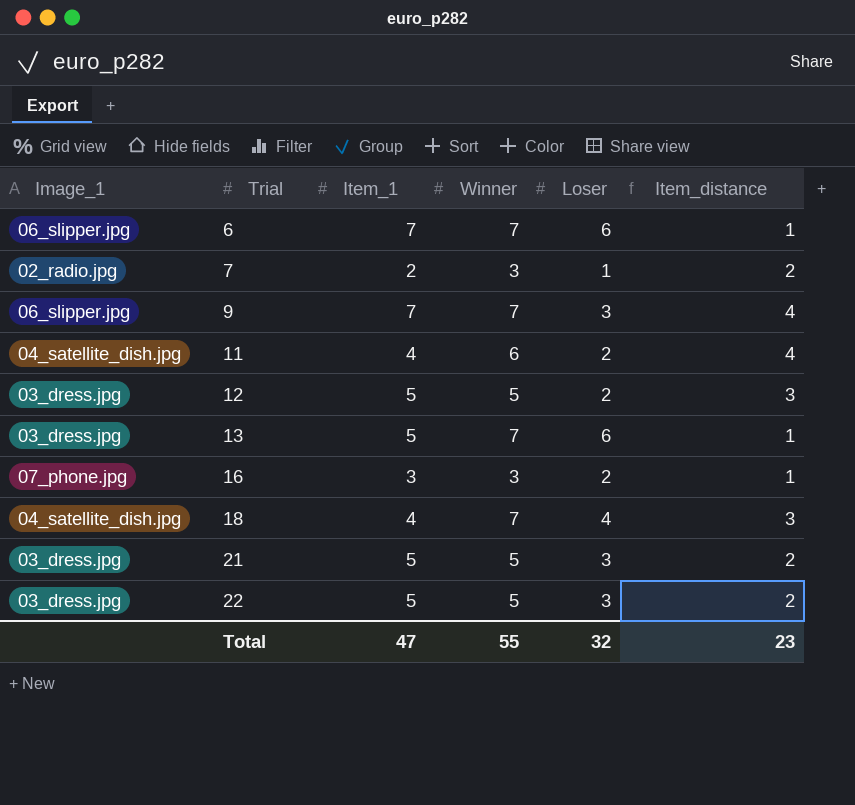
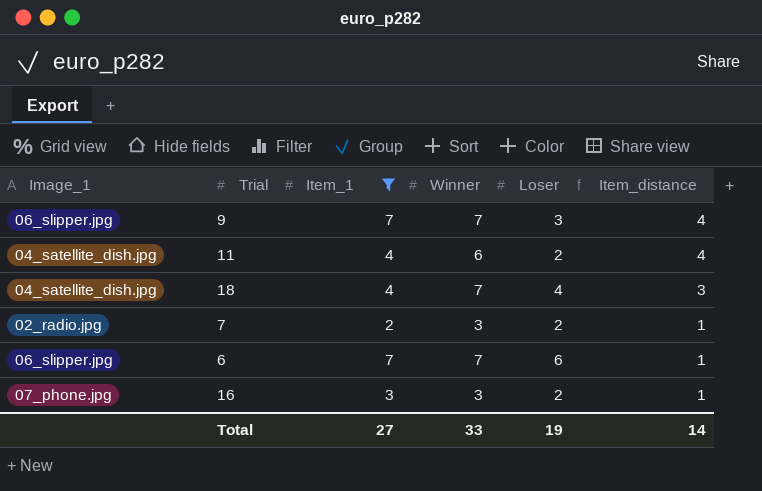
filter: none -> Item_1 != 5
row order: Trial ascending -> Item_distance descending
7 | Loser: 1 -> 2
7 | Item_distance: 2 -> 1
Total | Item_1: 47 -> 27
Total | Winner: 55 -> 33
Total | Loser: 32 -> 19
Total | Item_distance: 23 -> 14

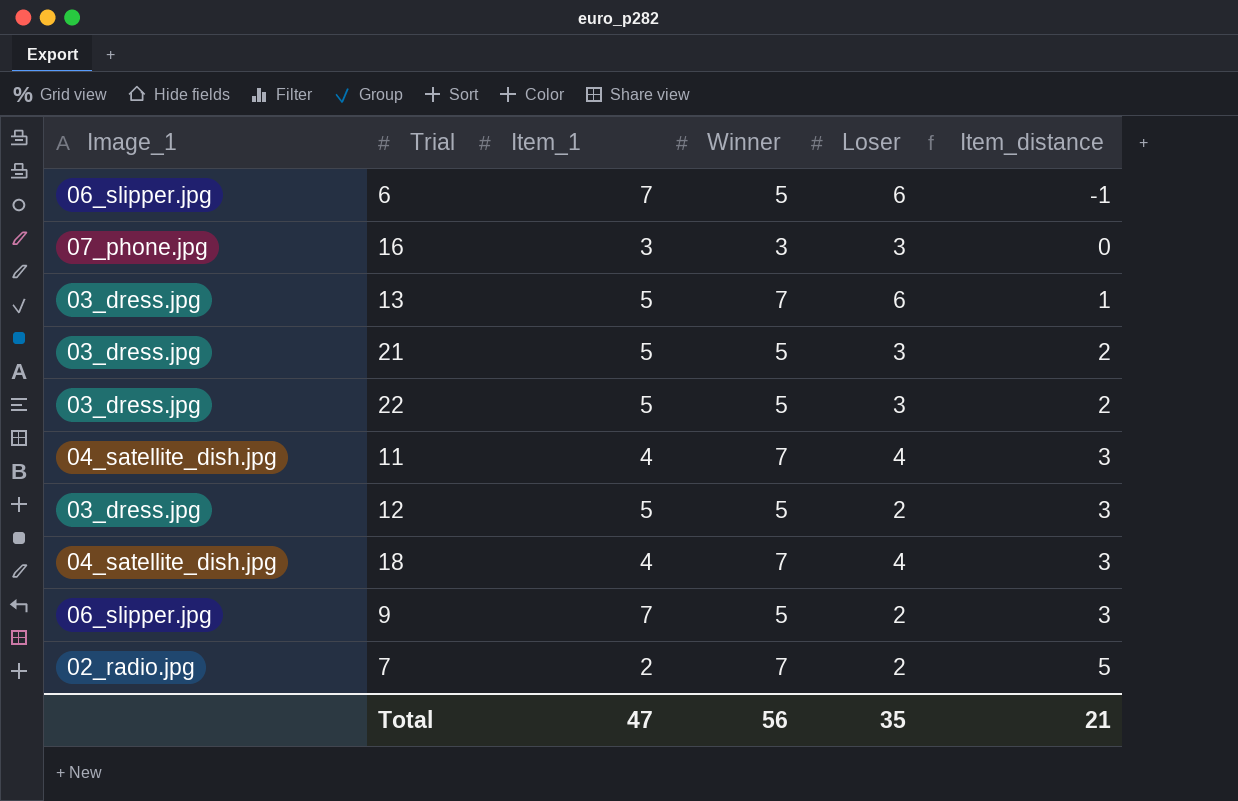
filter: Item_1 != 5 -> none
row order: Item_distance descending -> Item_distance ascending
6 | Winner: 7 -> 5
6 | Item_distance: 1 -> -1
16 | Loser: 2 -> 3
16 | Item_distance: 1 -> 0
11 | Winner: 6 -> 7
11 | Loser: 2 -> 4
11 | Item_distance: 4 -> 3
9 | Winner: 7 -> 5
9 | Loser: 3 -> 2
9 | Item_distance: 4 -> 3
7 | Winner: 3 -> 7
7 | Item_distance: 1 -> 5
Total | Item_1: 27 -> 47
Total | Winner: 33 -> 56
Total | Loser: 19 -> 35
Total | Item_distance: 14 -> 21

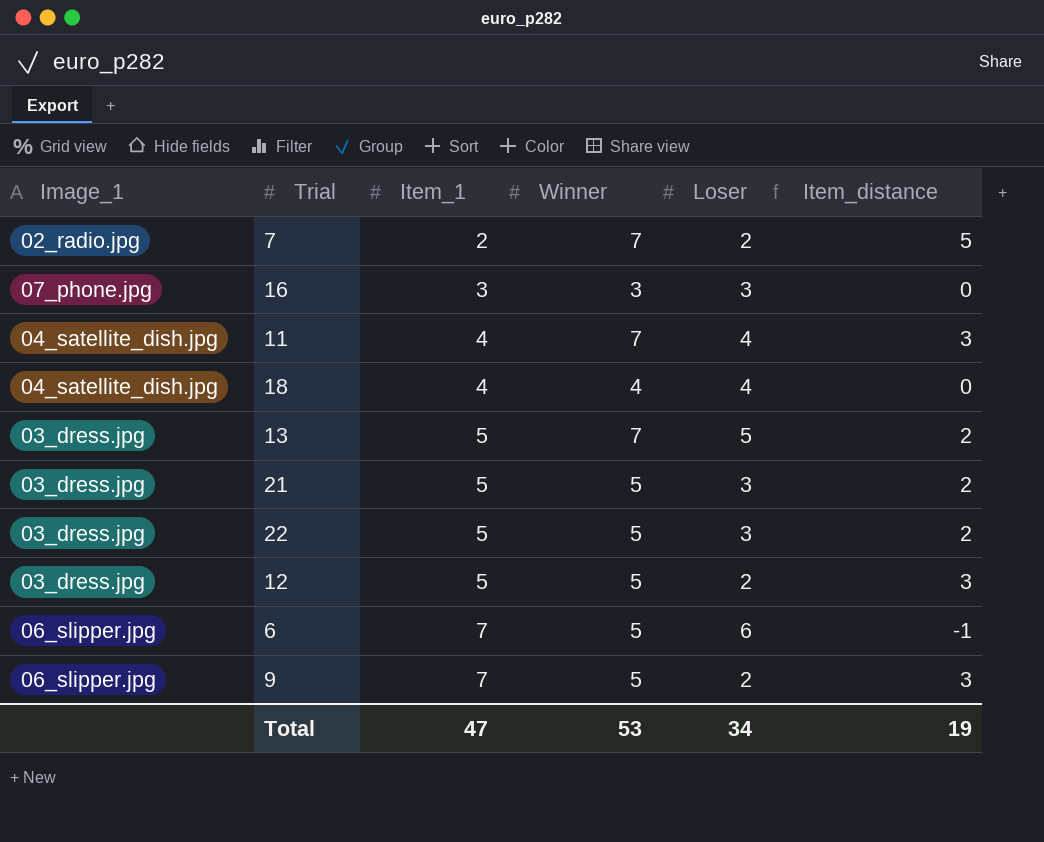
row order: Item_distance ascending -> Item_1 ascending
18 | Winner: 7 -> 4
18 | Item_distance: 3 -> 0
13 | Loser: 6 -> 5
13 | Item_distance: 1 -> 2
Total | Winner: 56 -> 53
Total | Loser: 35 -> 34
Total | Item_distance: 21 -> 19

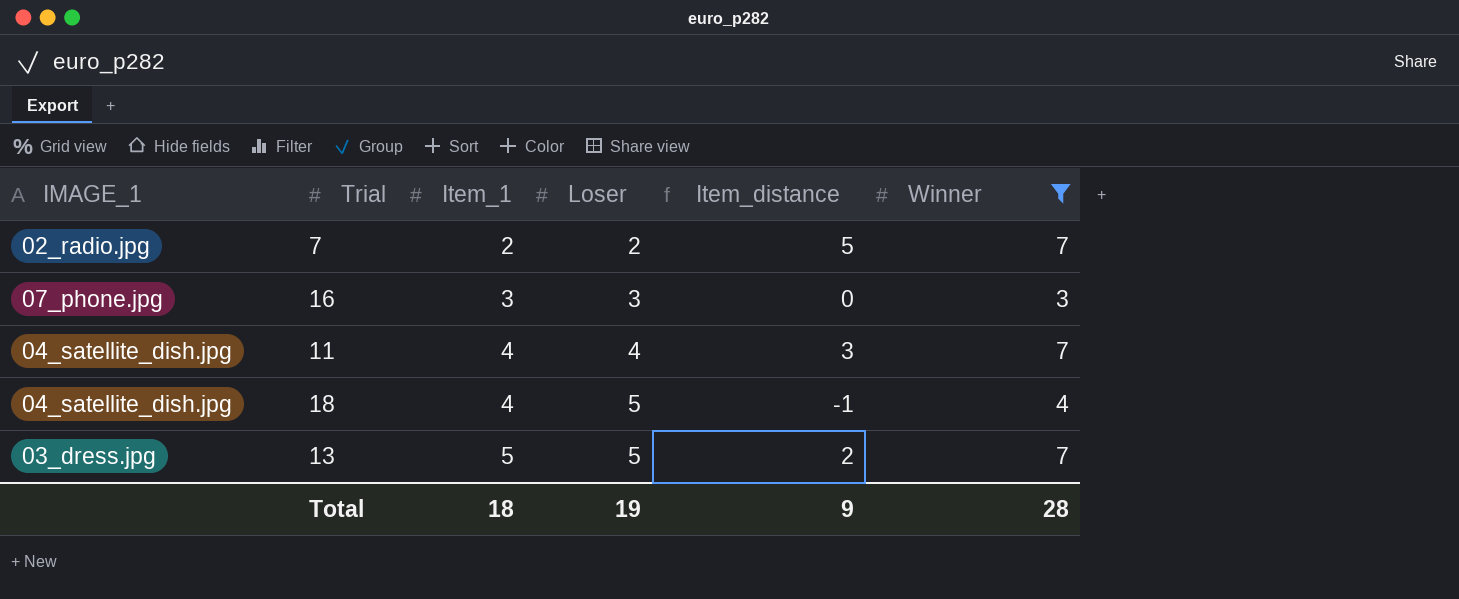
filter: none -> Winner != 5
column name: Image_1 -> IMAGE_1
column Winner | position: 4 -> 6
18 | Loser: 4 -> 5
18 | Item_distance: 0 -> -1
Total | Item_1: 47 -> 18
Total | Loser: 34 -> 19
Total | Item_distance: 19 -> 9
Total | Winner: 53 -> 28

